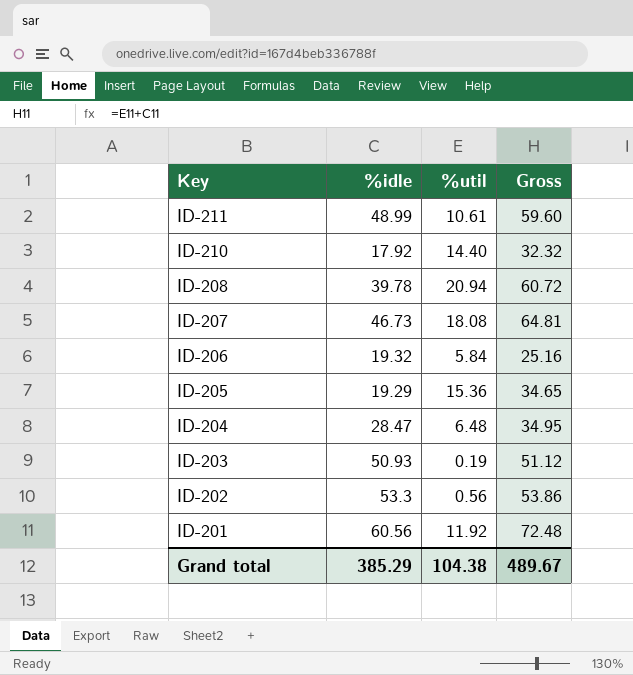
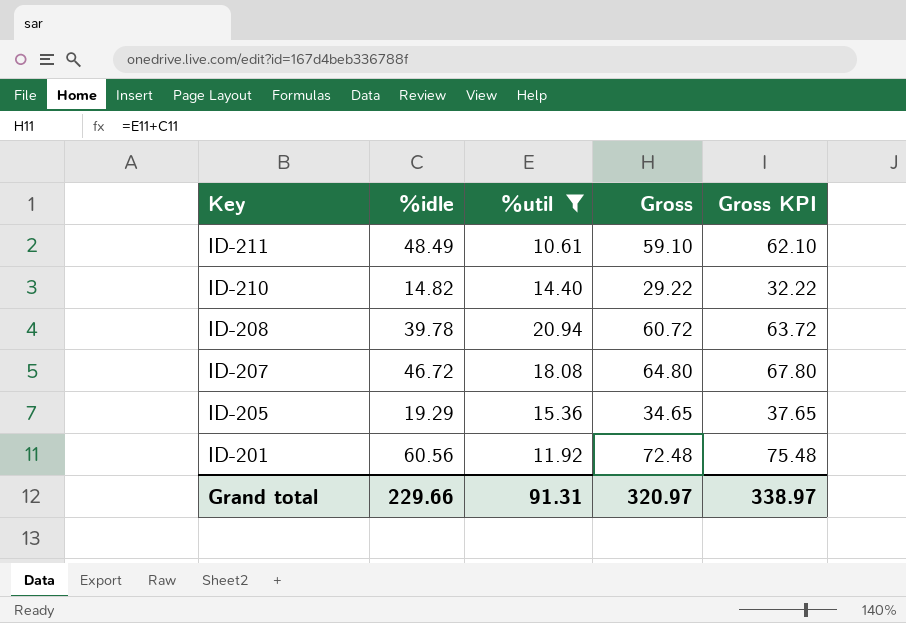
filter: none -> %util >= 10.61
column Gross KPI | formula: none -> [Gross] + 3
ID-211 | %idle: 48.99 -> 48.49
ID-211 | Gross: 59.60 -> 59.10
ID-210 | %idle: 17.92 -> 14.82
ID-210 | Gross: 32.32 -> 29.22
ID-207 | %idle: 46.73 -> 46.72
ID-207 | Gross: 64.81 -> 64.80
Grand total | %idle: 385.29 -> 229.66
Grand total | %util: 104.38 -> 91.31
Grand total | Gross: 489.67 -> 320.97

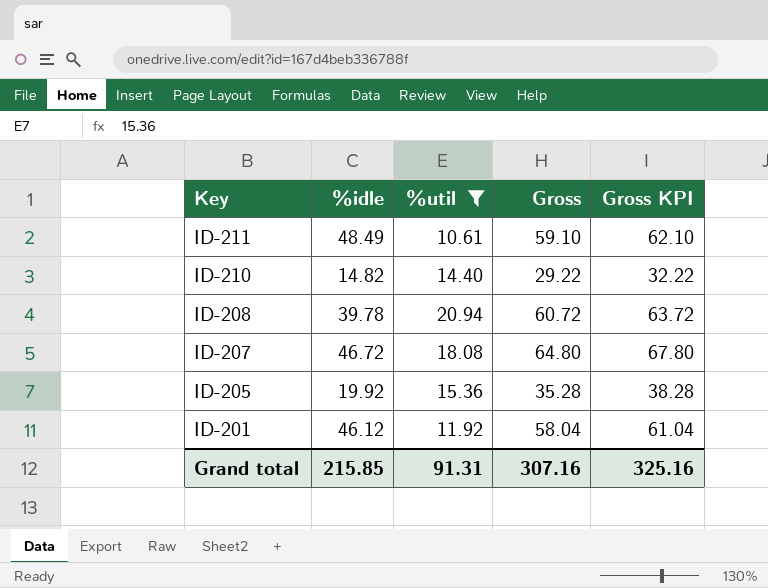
ID-205 | %idle: 19.29 -> 19.92
ID-205 | Gross: 34.65 -> 35.28
ID-205 | Gross KPI: 37.65 -> 38.28
ID-201 | %idle: 60.56 -> 46.12
ID-201 | Gross: 72.48 -> 58.04
ID-201 | Gross KPI: 75.48 -> 61.04
Grand total | %idle: 229.66 -> 215.85
Grand total | Gross: 320.97 -> 307.16
Grand total | Gross KPI: 338.97 -> 325.16

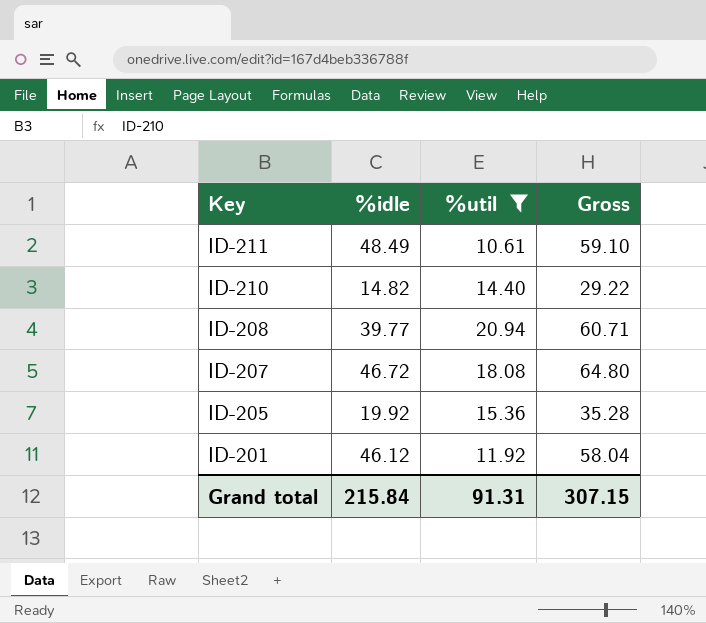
column Gross KPI | formula: [Gross] + 3 -> none
ID-208 | %idle: 39.78 -> 39.77
ID-208 | Gross: 60.72 -> 60.71
Grand total | %idle: 215.85 -> 215.84
Grand total | Gross: 307.16 -> 307.15

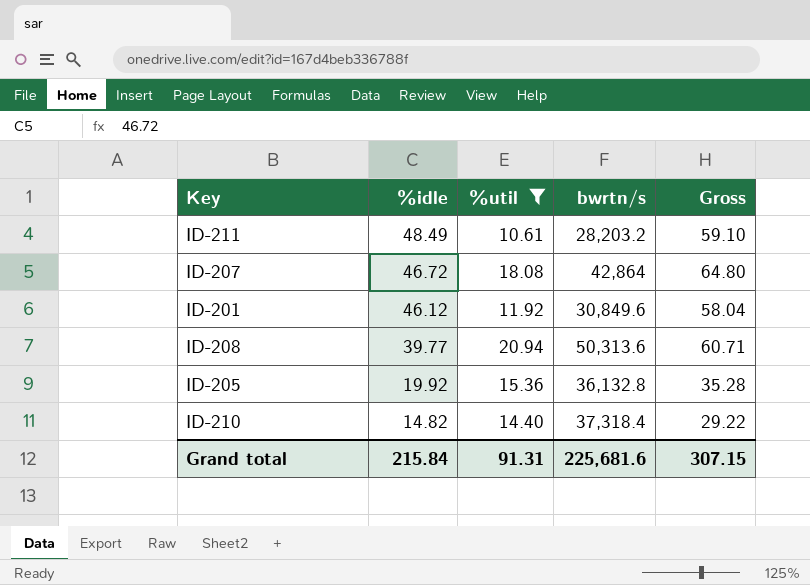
row order: Key descending -> %idle descending
column bwrtn/s | position: none -> 4

